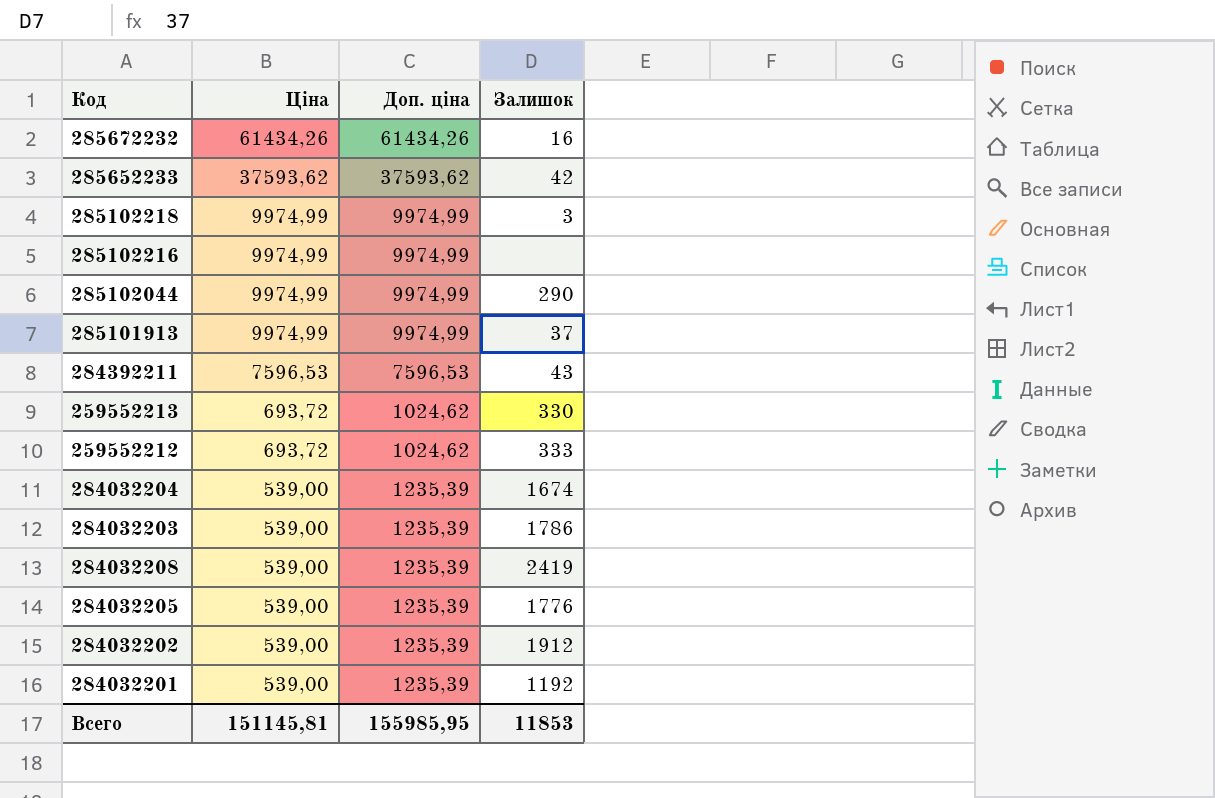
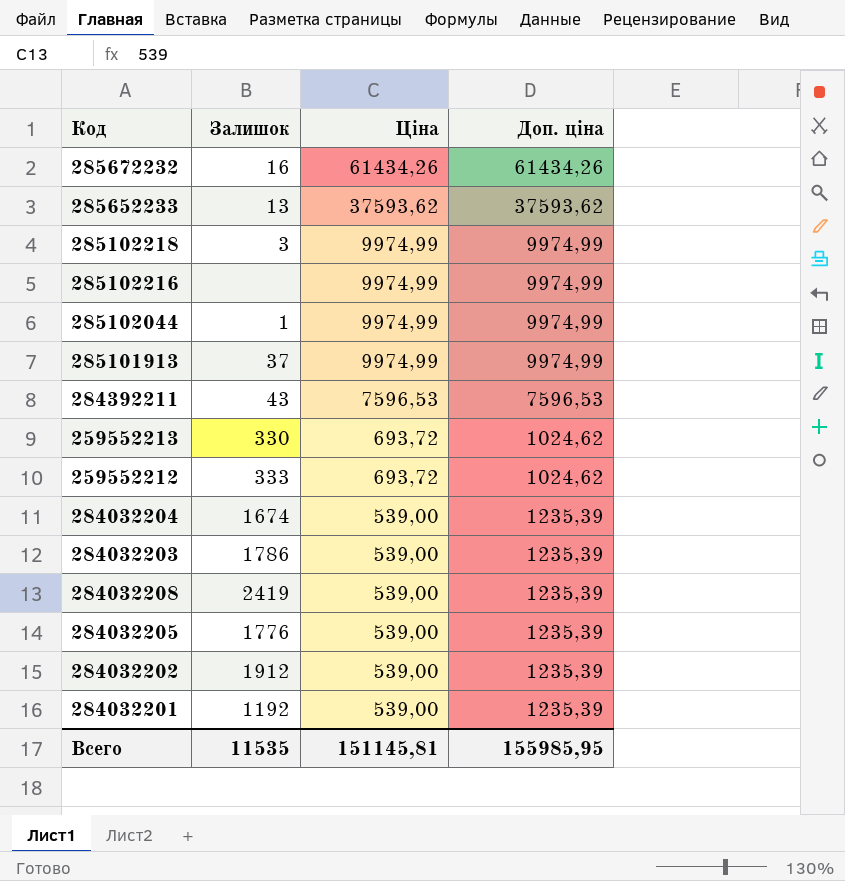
column Залишок | position: 4 -> 2
285652233 | Залишок: 42 -> 13
285102044 | Залишок: 290 -> 1
Всего | Залишок: 11853 -> 11535

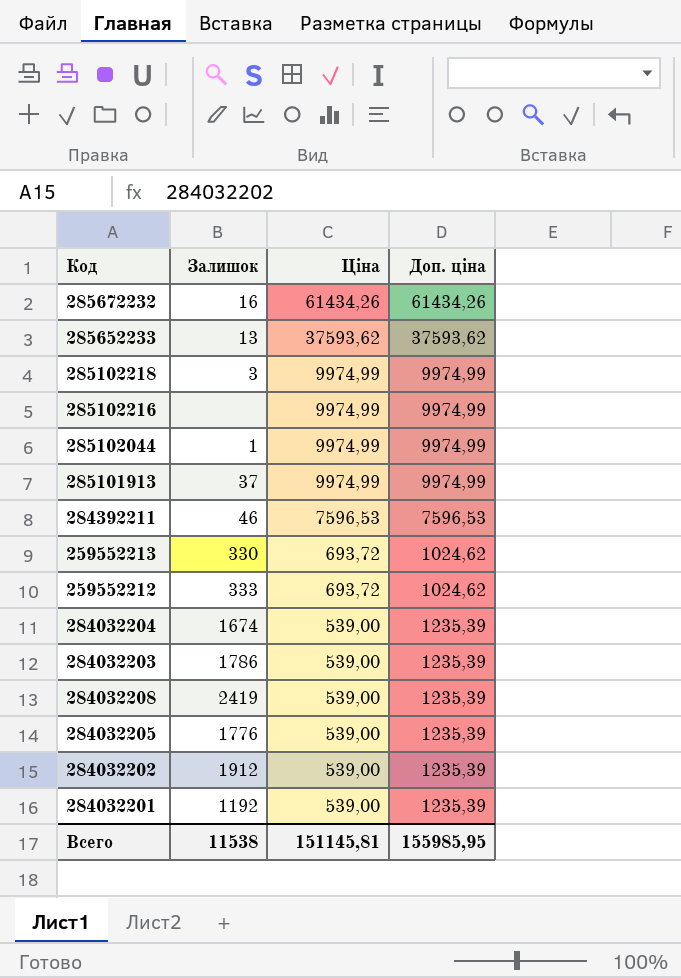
284392211 | Залишок: 43 -> 46
Всего | Залишок: 11535 -> 11538

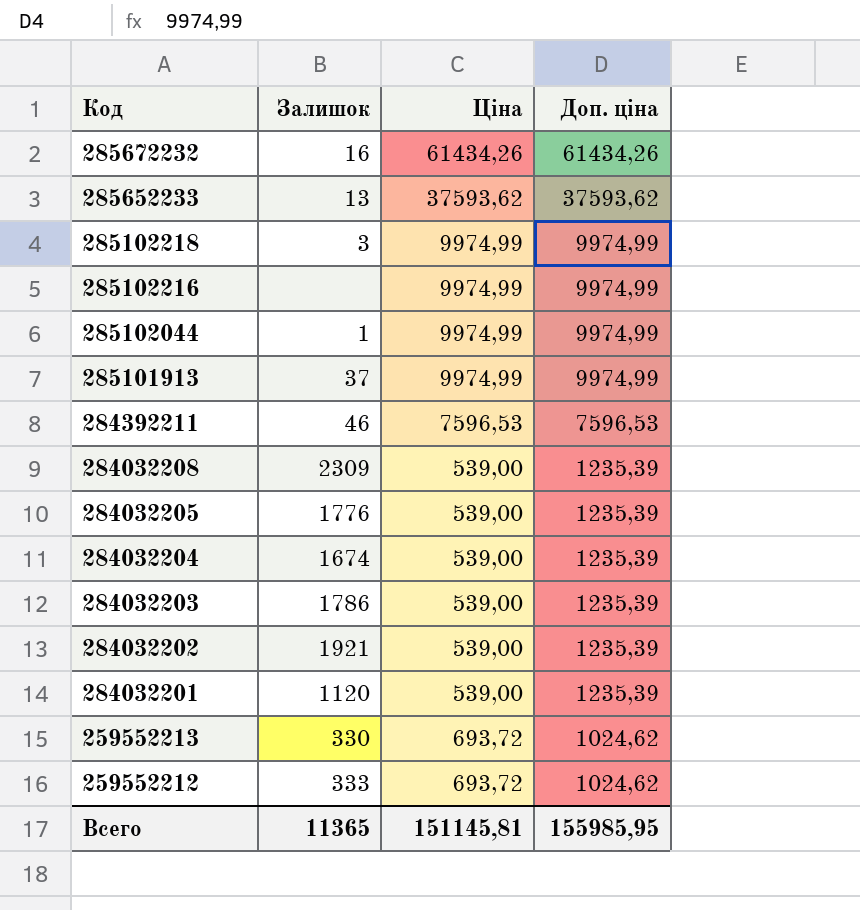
row order: Ціна descending -> Код descending
284032208 | Залишок: 2419 -> 2309
284032202 | Залишок: 1912 -> 1921
284032201 | Залишок: 1192 -> 1120
Всего | Залишок: 11538 -> 11365

